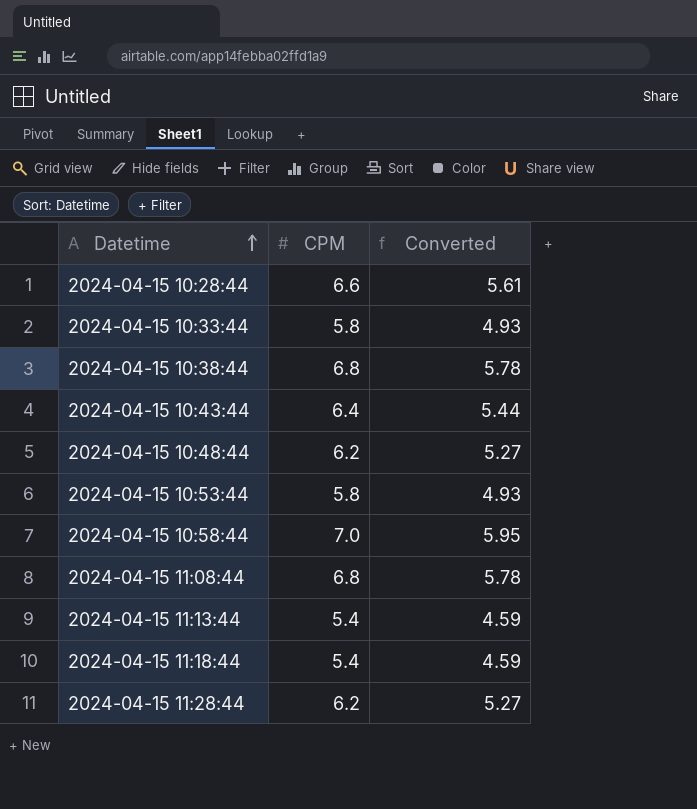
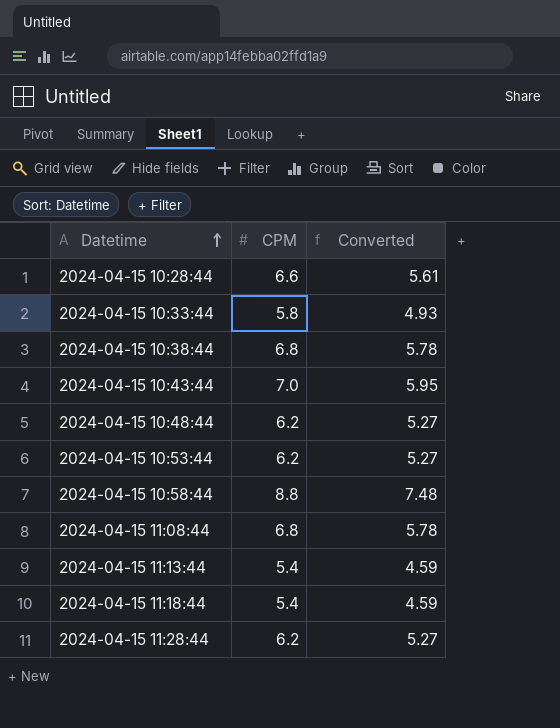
2024-04-15 10:43:44 | CPM: 6.4 -> 7.0
2024-04-15 10:43:44 | Converted: 5.44 -> 5.95
2024-04-15 10:53:44 | CPM: 5.8 -> 6.2
2024-04-15 10:53:44 | Converted: 4.93 -> 5.27
2024-04-15 10:58:44 | CPM: 7.0 -> 8.8
2024-04-15 10:58:44 | Converted: 5.95 -> 7.48

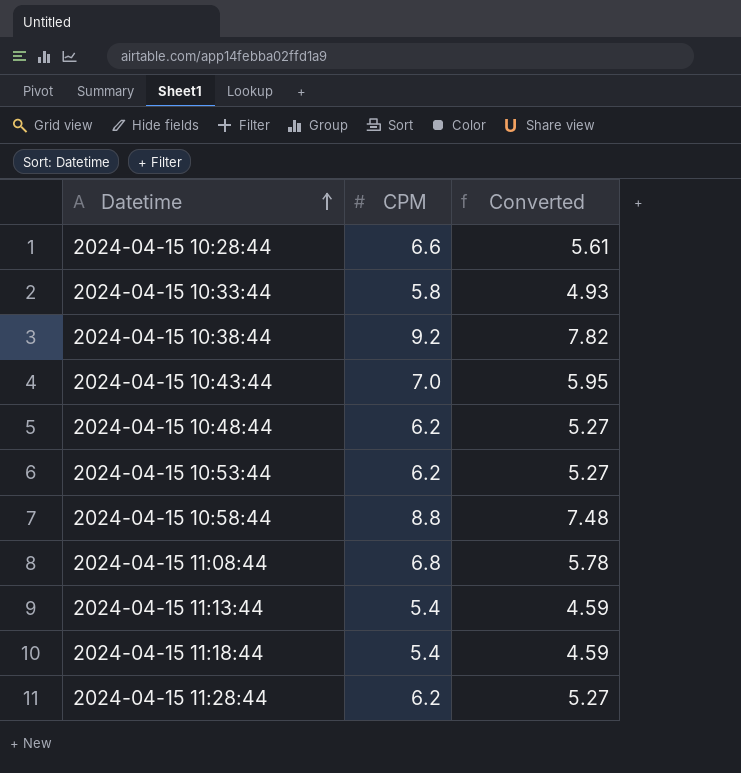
2024-04-15 10:38:44 | CPM: 6.8 -> 9.2
2024-04-15 10:38:44 | Converted: 5.78 -> 7.82

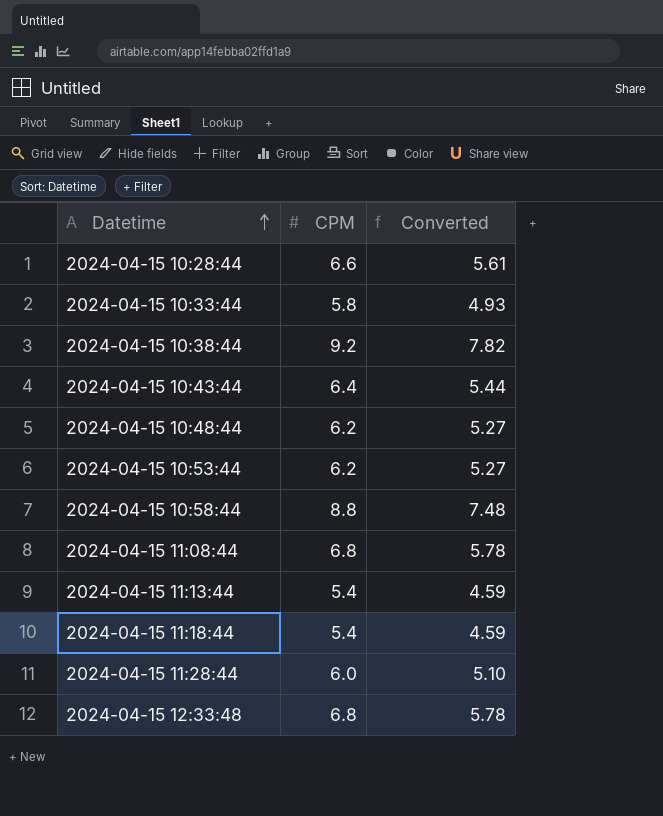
2024-04-15 10:43:44 | CPM: 7.0 -> 6.4
2024-04-15 10:43:44 | Converted: 5.95 -> 5.44
2024-04-15 11:28:44 | CPM: 6.2 -> 6.0
2024-04-15 11:28:44 | Converted: 5.27 -> 5.10
row 2024-04-15 12:33:48: none -> 6.8 | 5.78

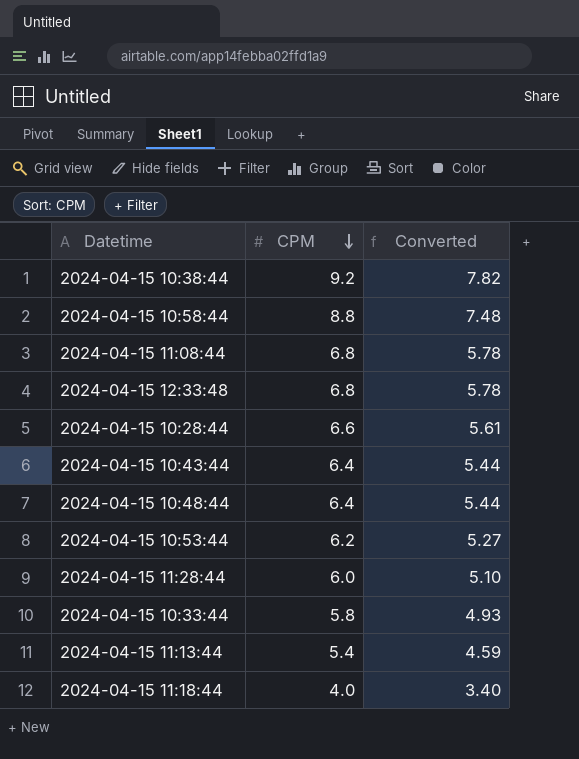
row order: Datetime ascending -> CPM descending
2024-04-15 10:48:44 | CPM: 6.2 -> 6.4
2024-04-15 10:48:44 | Converted: 5.27 -> 5.44
2024-04-15 11:18:44 | CPM: 5.4 -> 4.0
2024-04-15 11:18:44 | Converted: 4.59 -> 3.40

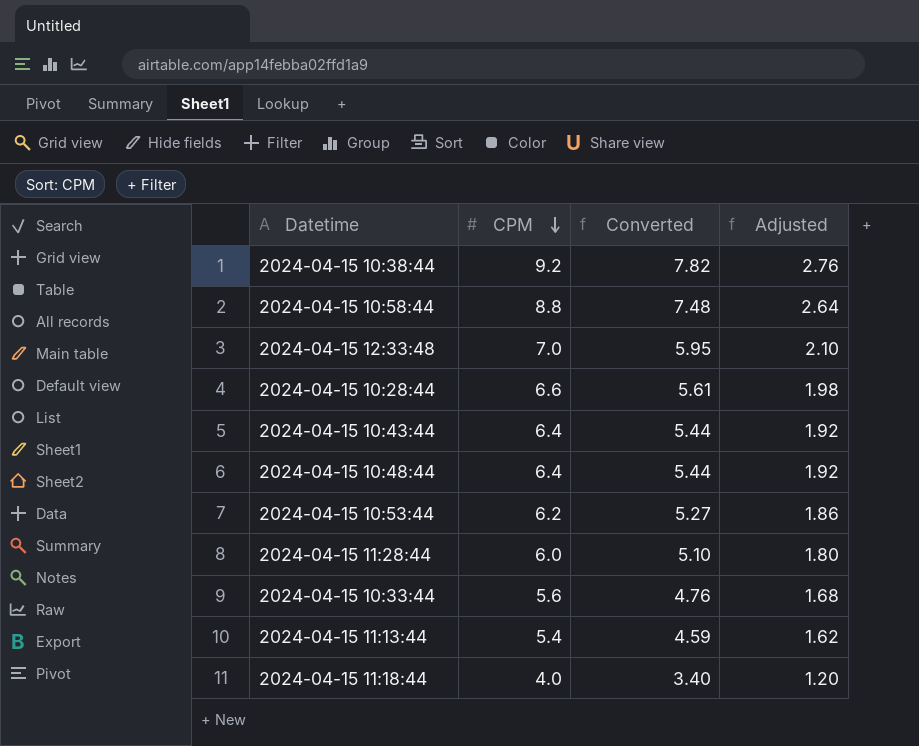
column Adjusted | formula: none -> [CPM] * 0.3
row 2024-04-15 11:08:44: 6.8 | 5.78 -> none
2024-04-15 12:33:48 | CPM: 6.8 -> 7.0
2024-04-15 12:33:48 | Converted: 5.78 -> 5.95
2024-04-15 10:33:44 | CPM: 5.8 -> 5.6
2024-04-15 10:33:44 | Converted: 4.93 -> 4.76

